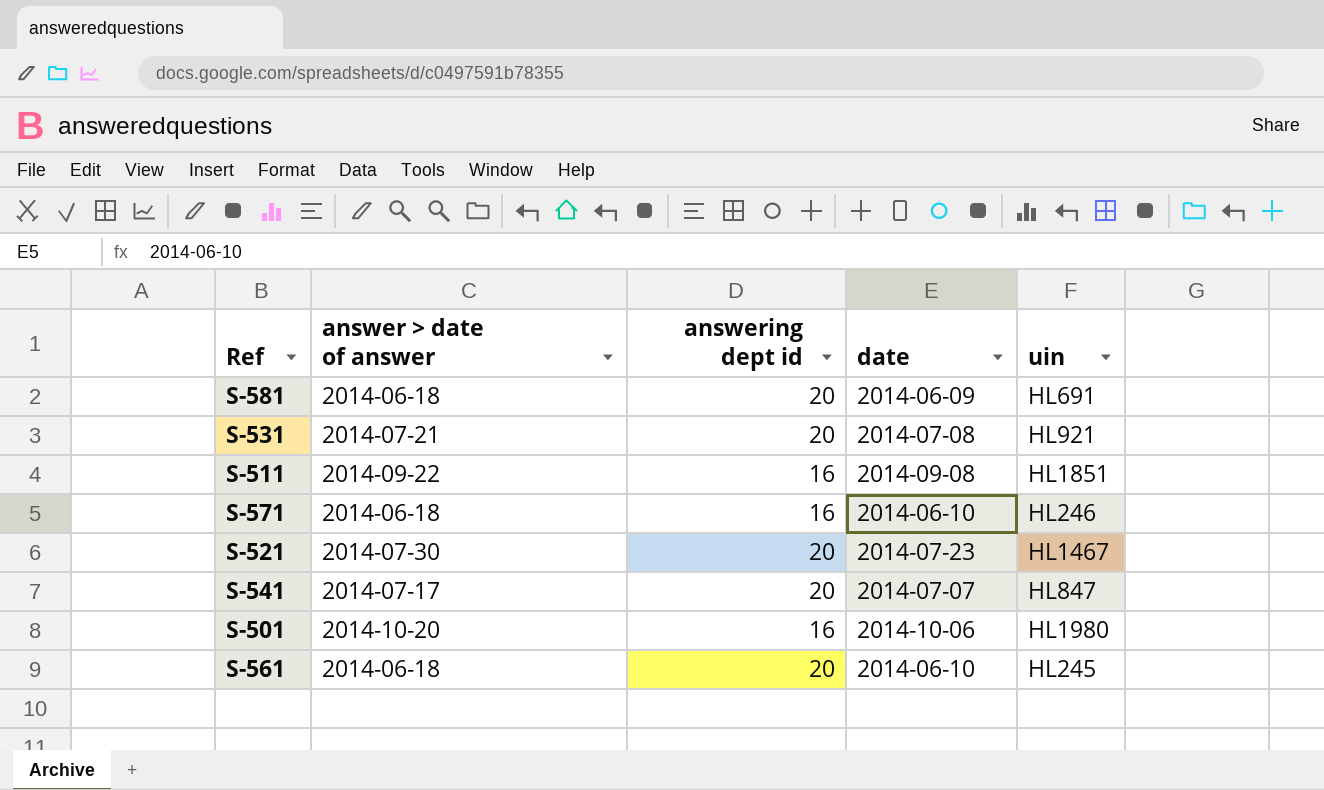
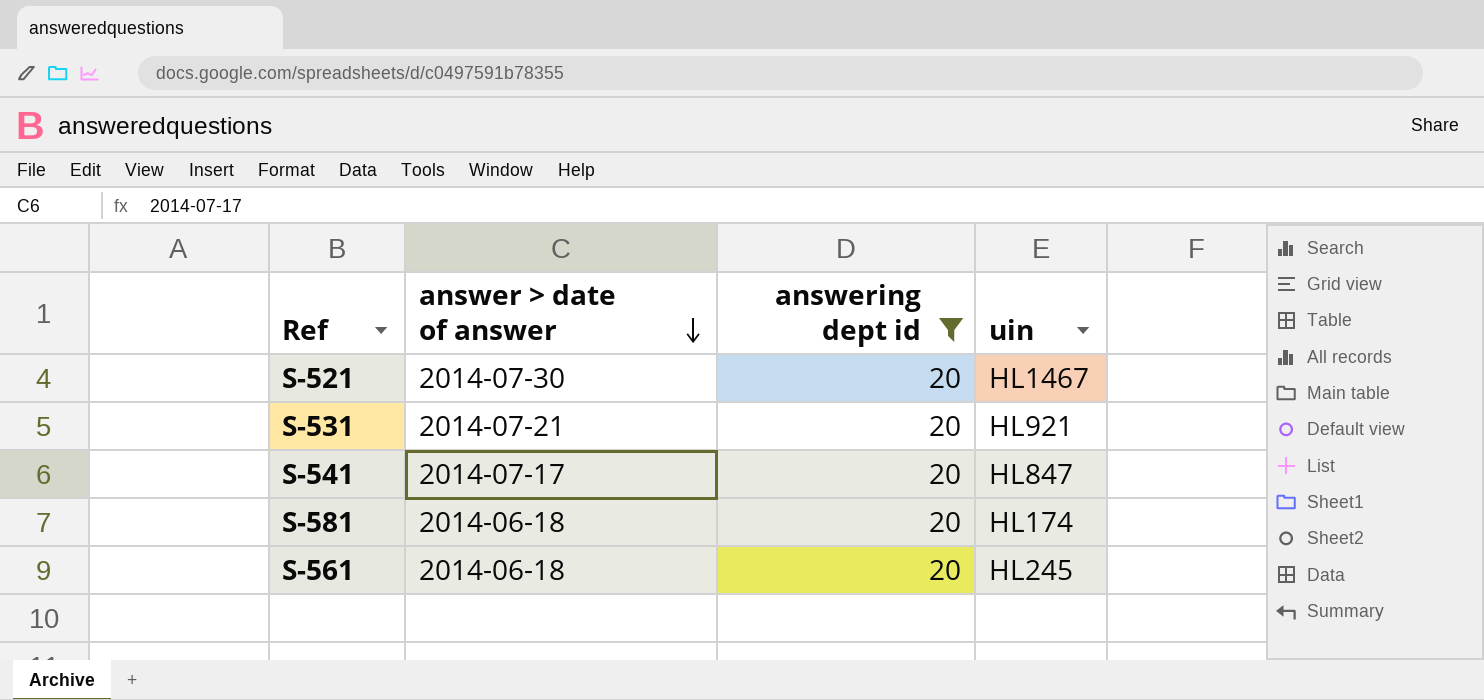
filter: none -> answering dept id = 20
row order: none -> answer > date of answer descending
column date | position: 4 -> none
S-581 | uin: HL691 -> HL174

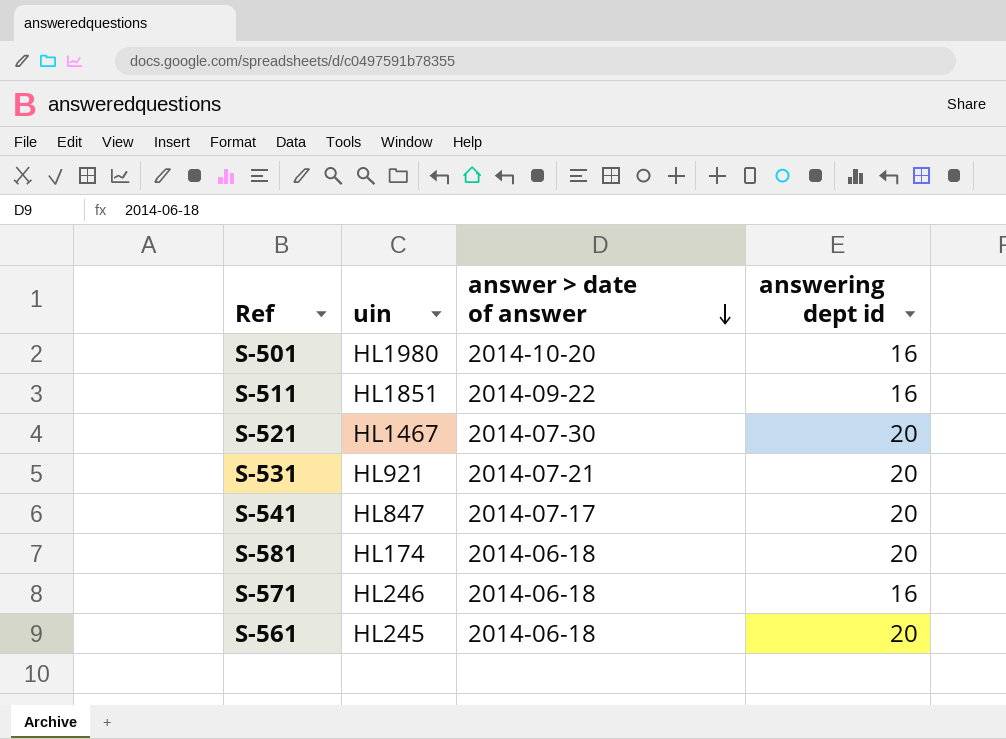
filter: answering dept id = 20 -> none
column uin | position: 4 -> 2

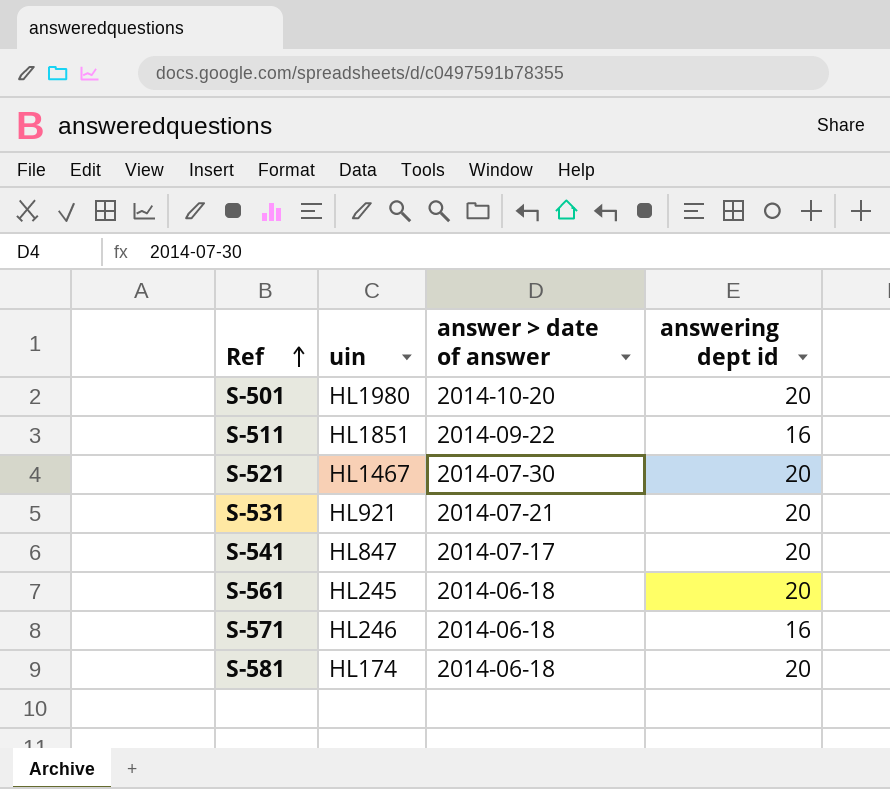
row order: answer > date of answer descending -> Ref ascending
S-501 | answering dept id: 16 -> 20

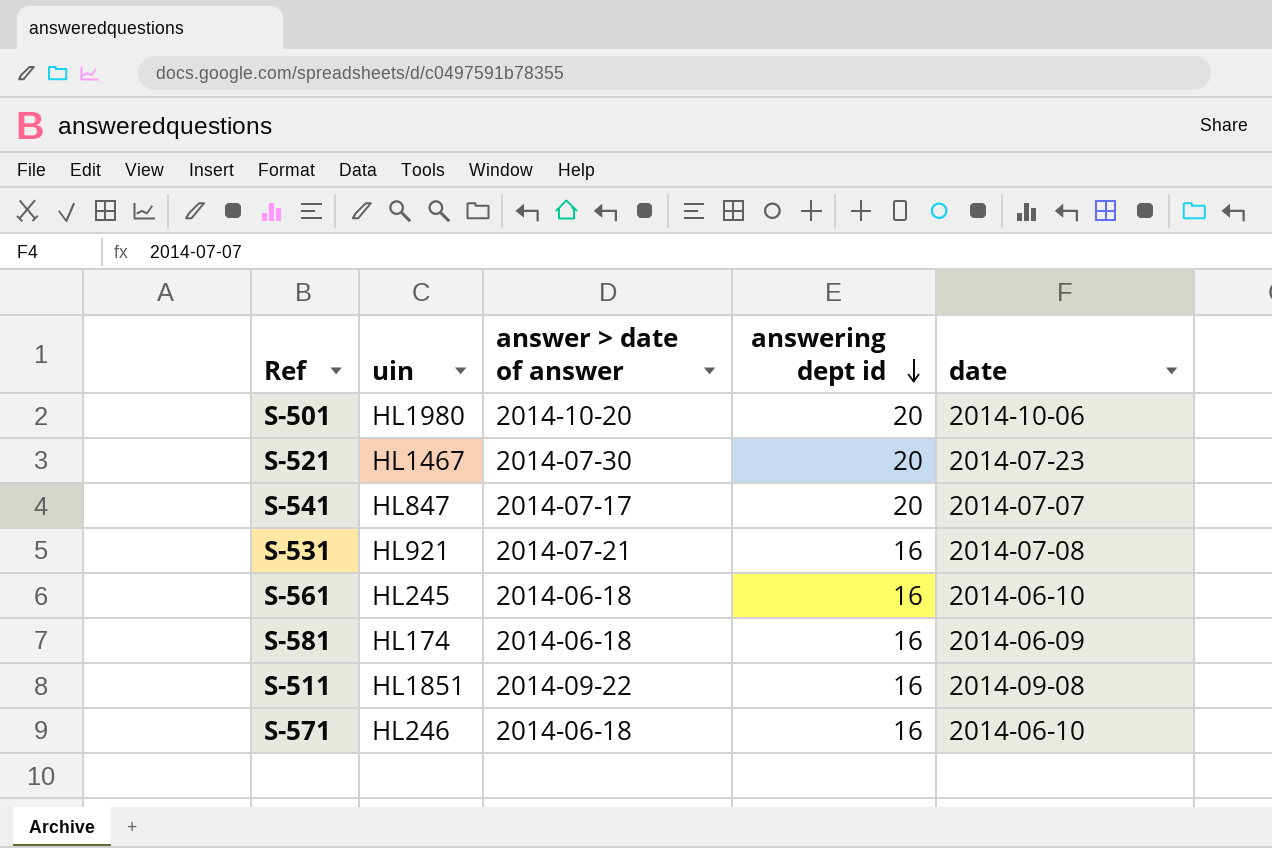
row order: Ref ascending -> answering dept id descending
column date | position: none -> 5
S-531 | answering dept id: 20 -> 16
S-561 | answering dept id: 20 -> 16
S-581 | answering dept id: 20 -> 16

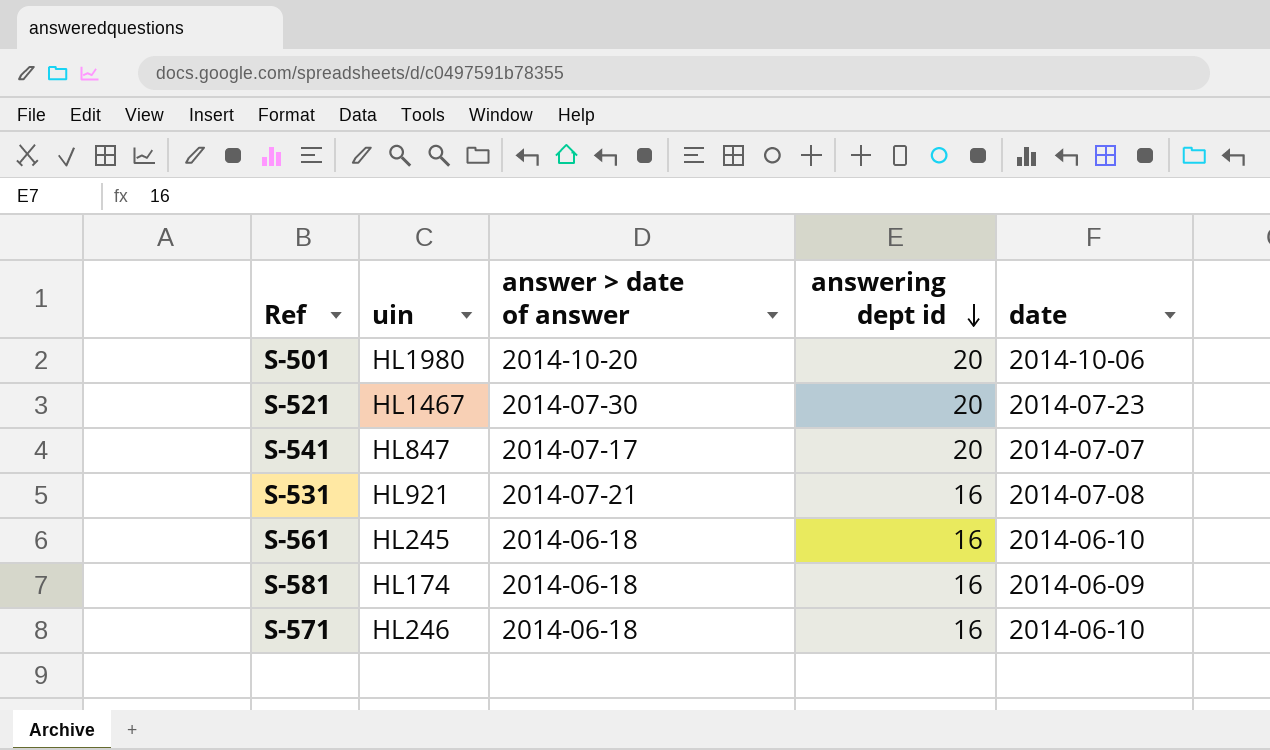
row S-511: HL1851 | 2014-09-22 | 16 | 2014-09-08 -> none

